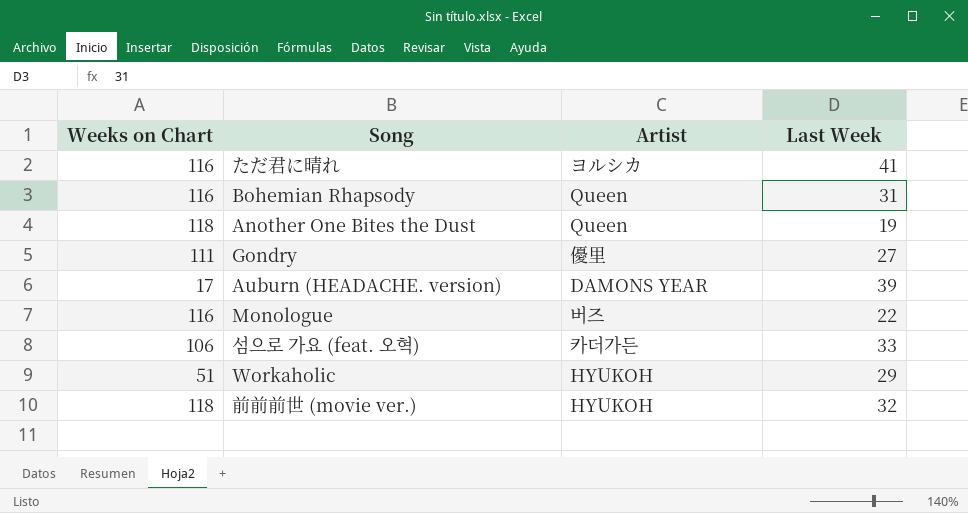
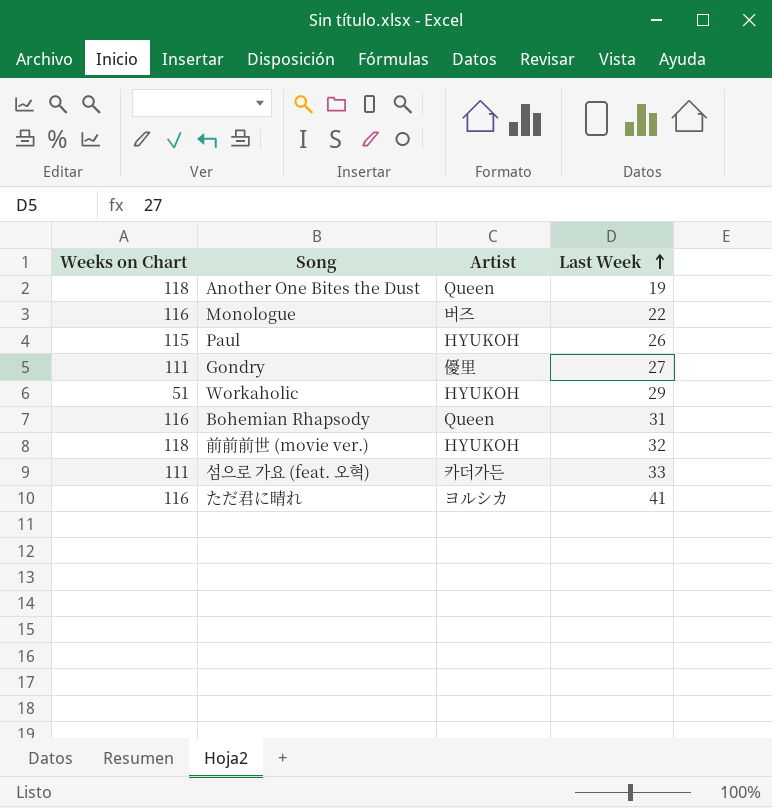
row order: none -> Last Week ascending
row Auburn (HEADACHE. version): 17 | DAMONS YEAR | 39 -> none
row Paul: none -> 115 | HYUKOH | 26
섬으로 가요 (feat. 오혁) | Weeks on Chart: 106 -> 111

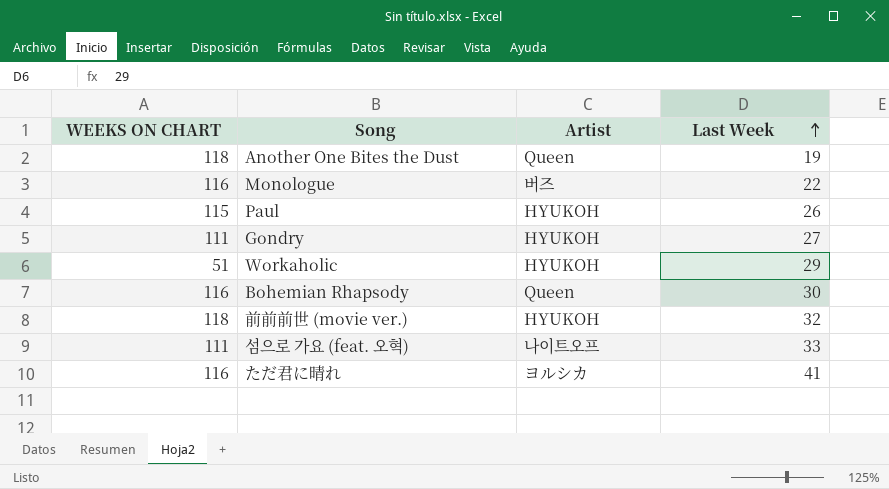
column name: Weeks on Chart -> WEEKS ON CHART
Gondry | Artist: 優里 -> HYUKOH
Bohemian Rhapsody | Last Week: 31 -> 30
섬으로 가요 (feat. 오혁) | Artist: 카더가든 -> 나이트오프

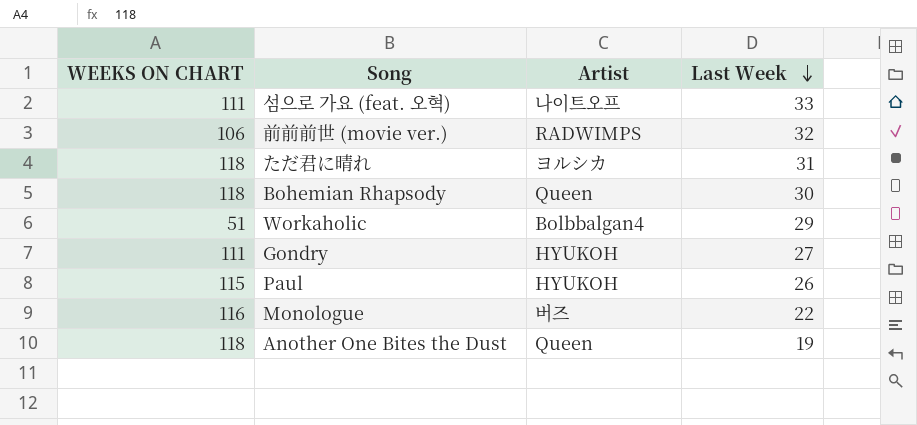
row order: Last Week ascending -> Last Week descending
前前前世 (movie ver.) | WEEKS ON CHART: 118 -> 106
前前前世 (movie ver.) | Artist: HYUKOH -> RADWIMPS
ただ君に晴れ | WEEKS ON CHART: 116 -> 118
ただ君に晴れ | Last Week: 41 -> 31
Bohemian Rhapsody | WEEKS ON CHART: 116 -> 118
Workaholic | Artist: HYUKOH -> Bolbbalgan4

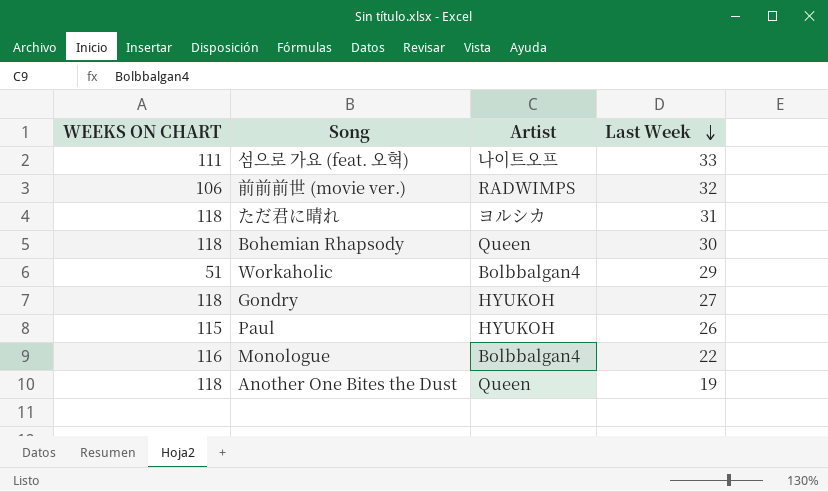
Gondry | WEEKS ON CHART: 111 -> 118
Monologue | Artist: 버즈 -> Bolbbalgan4

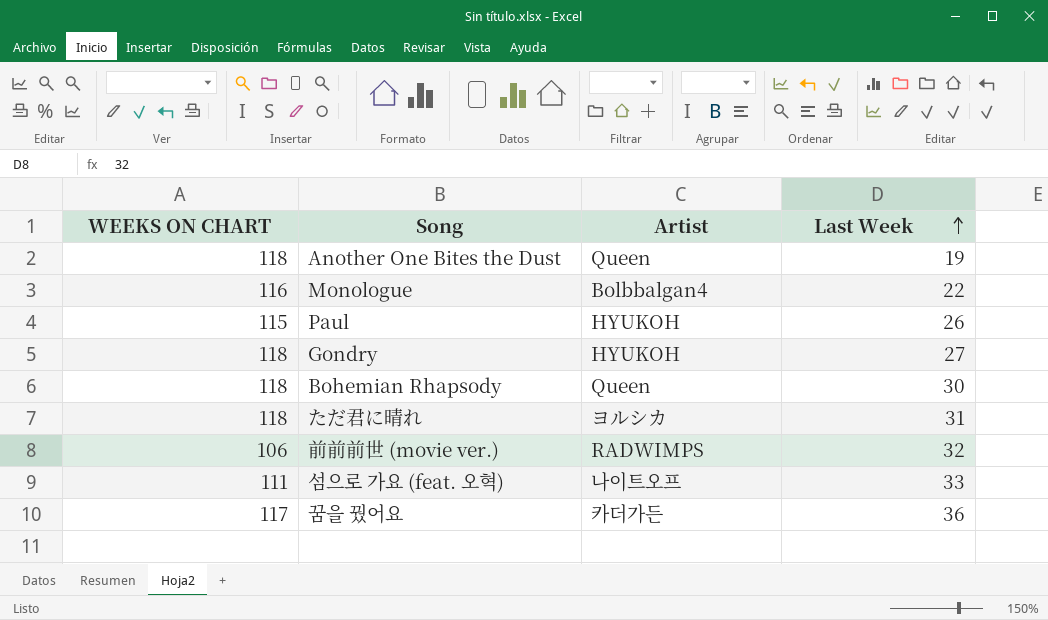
row order: Last Week descending -> Last Week ascending
row Workaholic: 51 | Bolbbalgan4 | 29 -> none
row 꿈을 꿨어요: none -> 117 | 카더가든 | 36

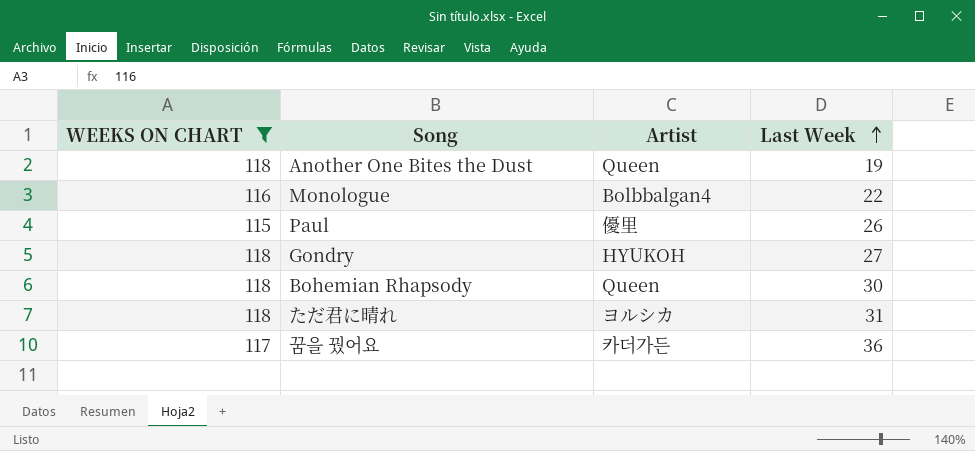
filter: none -> WEEKS ON CHART >= 115
Paul | Artist: HYUKOH -> 優里

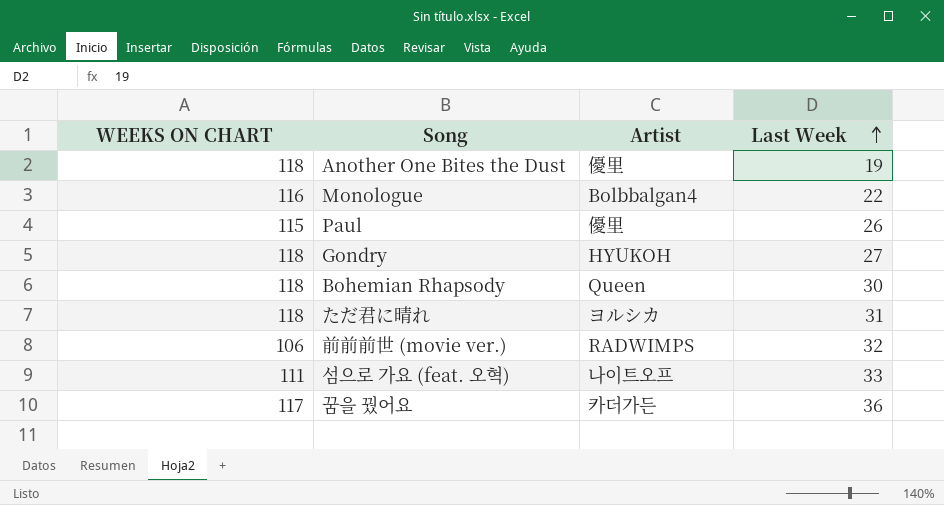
filter: WEEKS ON CHART >= 115 -> none
Another One Bites the Dust | Artist: Queen -> 優里

